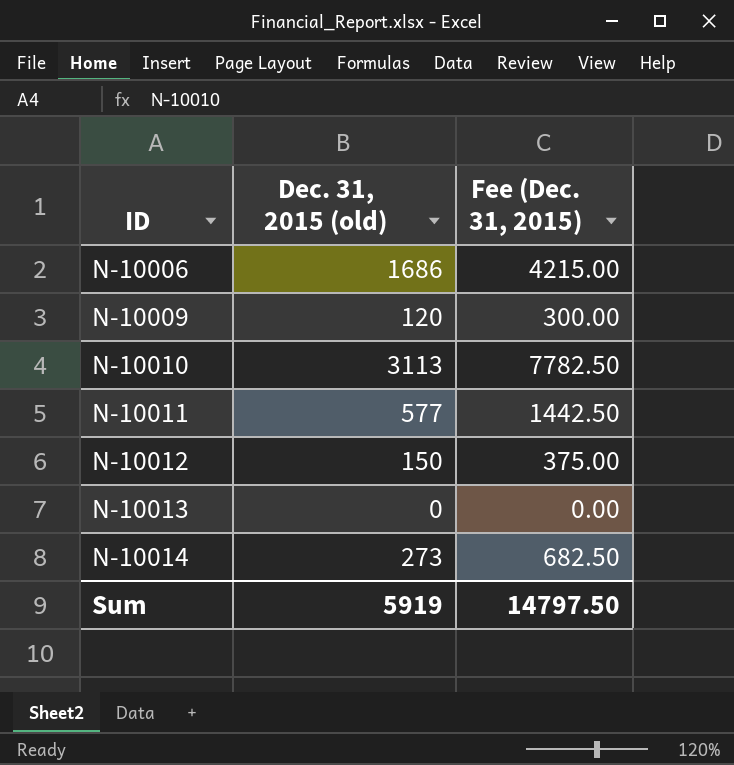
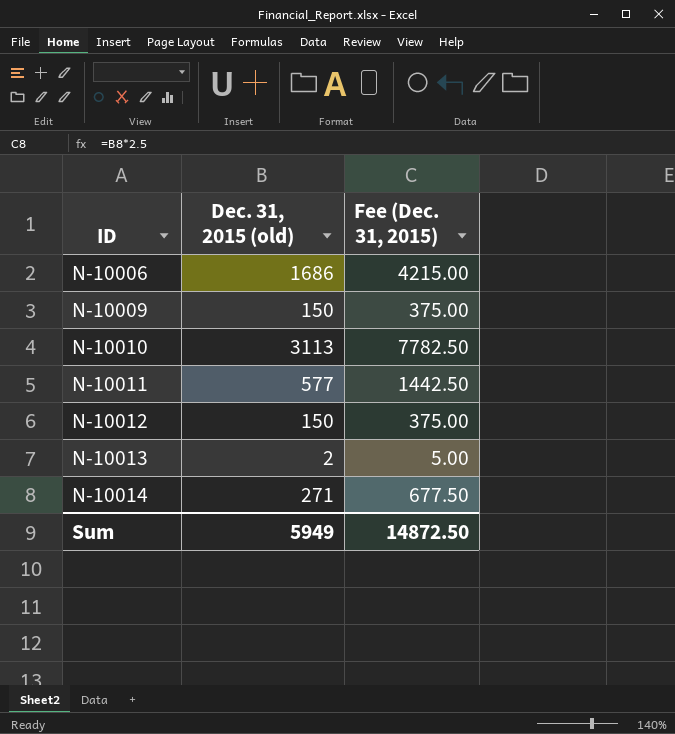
N-10009 | Dec. 31, 2015 (old): 120 -> 150
N-10009 | Fee (Dec. 31, 2015): 300.00 -> 375.00
N-10013 | Dec. 31, 2015 (old): 0 -> 2
N-10013 | Fee (Dec. 31, 2015): 0.00 -> 5.00
N-10014 | Dec. 31, 2015 (old): 273 -> 271
N-10014 | Fee (Dec. 31, 2015): 682.50 -> 677.50
Sum | Dec. 31, 2015 (old): 5919 -> 5949
Sum | Fee (Dec. 31, 2015): 14797.50 -> 14872.50

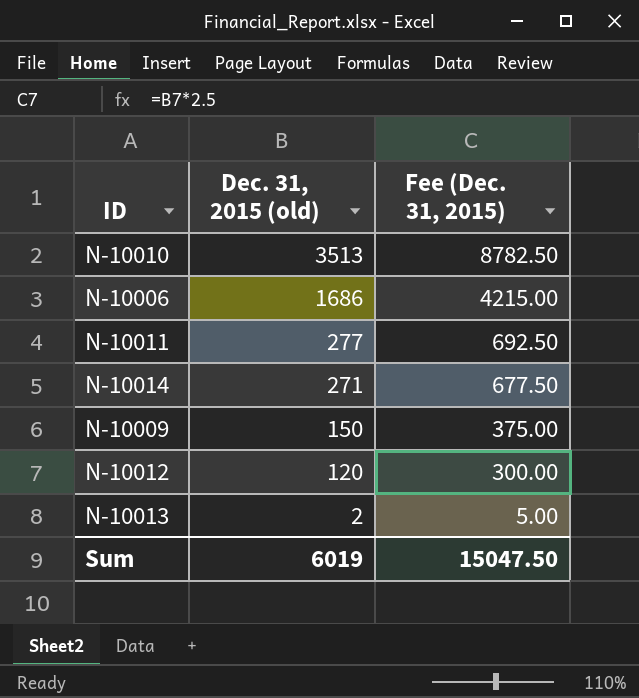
row order: ID ascending -> Dec. 31, 2015 (old) descending
N-10010 | Dec. 31, 2015 (old): 3113 -> 3513
N-10010 | Fee (Dec. 31, 2015): 7782.50 -> 8782.50
N-10011 | Dec. 31, 2015 (old): 577 -> 277
N-10011 | Fee (Dec. 31, 2015): 1442.50 -> 692.50
N-10012 | Dec. 31, 2015 (old): 150 -> 120
N-10012 | Fee (Dec. 31, 2015): 375.00 -> 300.00
Sum | Dec. 31, 2015 (old): 5949 -> 6019
Sum | Fee (Dec. 31, 2015): 14872.50 -> 15047.50

